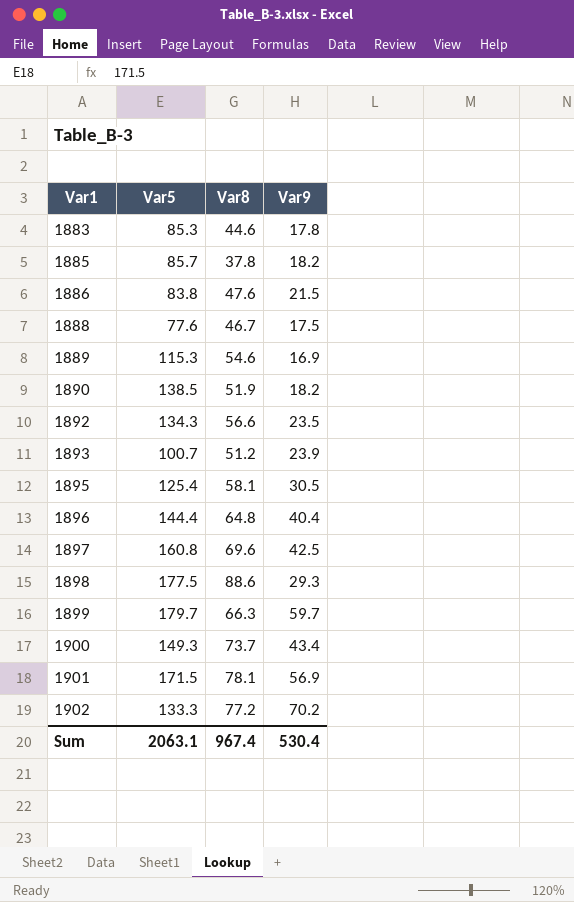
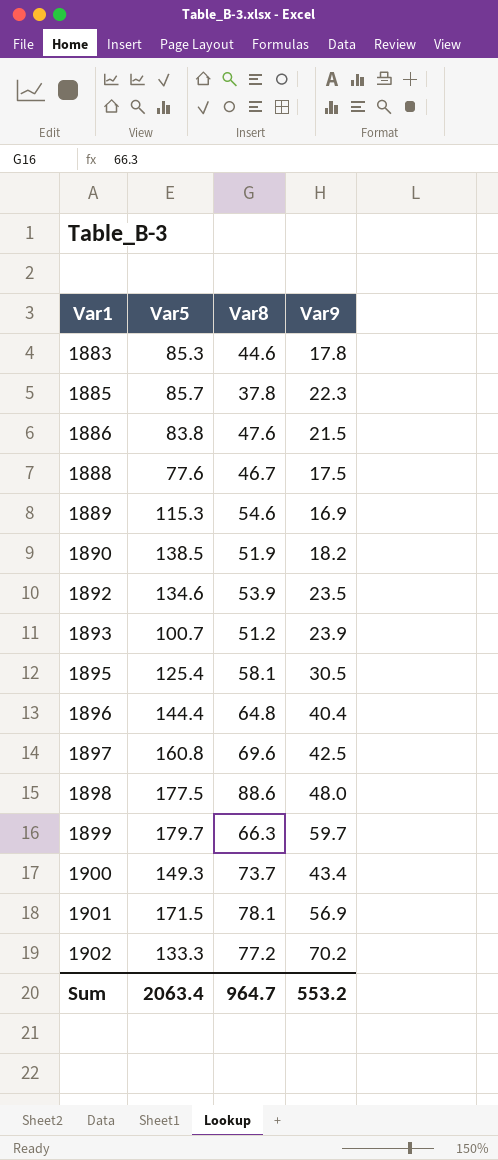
1885 | Var9: 18.2 -> 22.3
1892 | Var5: 134.3 -> 134.6
1892 | Var8: 56.6 -> 53.9
1898 | Var9: 29.3 -> 48.0
Sum | Var5: 2063.1 -> 2063.4
Sum | Var8: 967.4 -> 964.7
Sum | Var9: 530.4 -> 553.2

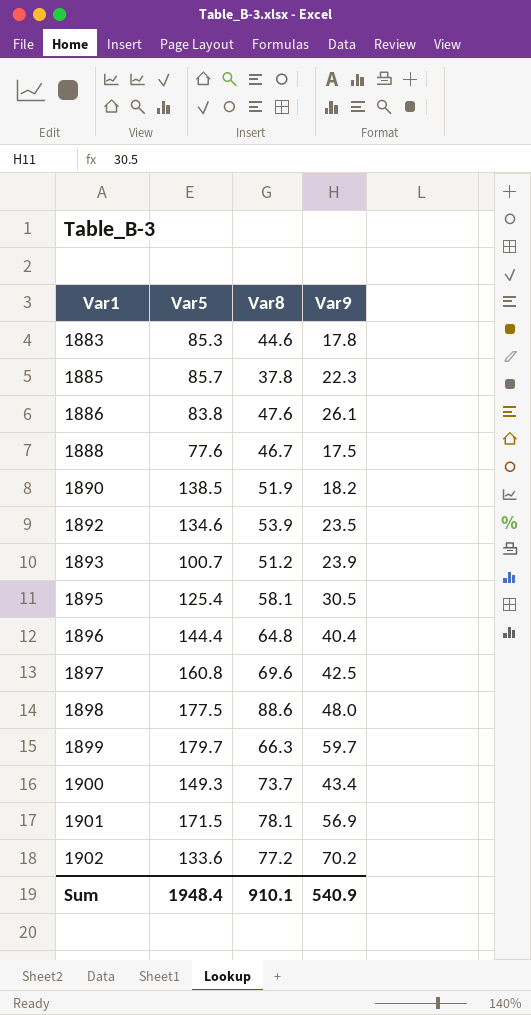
row 1889: 115.3 | 54.6 | 16.9 -> none
1886 | Var9: 21.5 -> 26.1
1902 | Var5: 133.3 -> 133.6
Sum | Var5: 2063.4 -> 1948.4
Sum | Var8: 964.7 -> 910.1
Sum | Var9: 553.2 -> 540.9

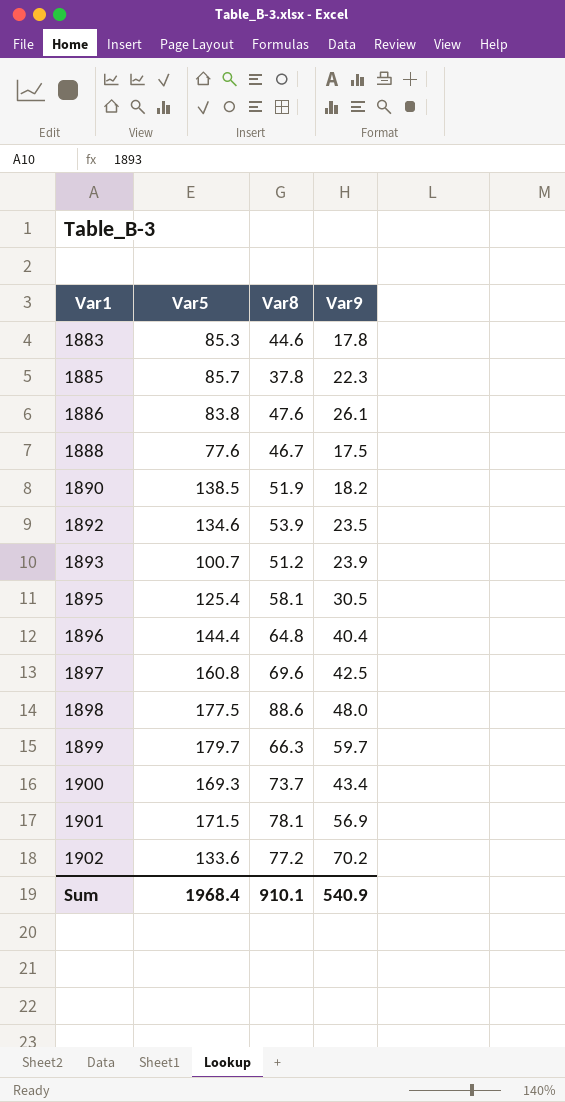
1900 | Var5: 149.3 -> 169.3
Sum | Var5: 1948.4 -> 1968.4

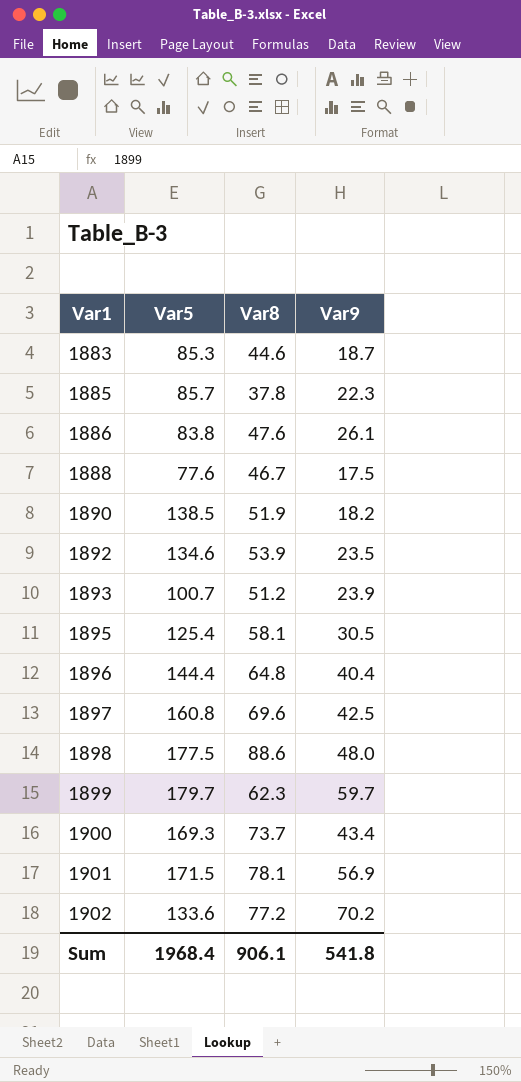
1883 | Var9: 17.8 -> 18.7
1899 | Var8: 66.3 -> 62.3
Sum | Var8: 910.1 -> 906.1
Sum | Var9: 540.9 -> 541.8

